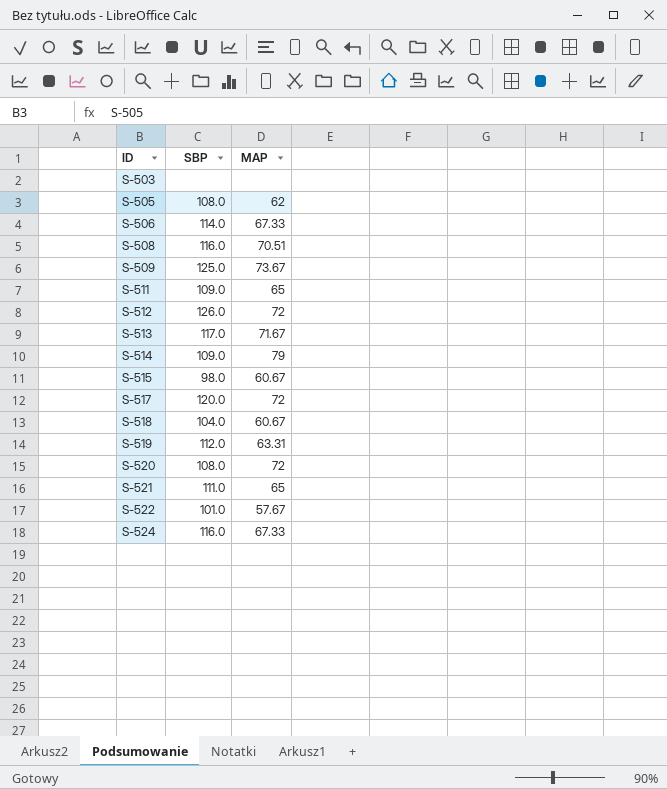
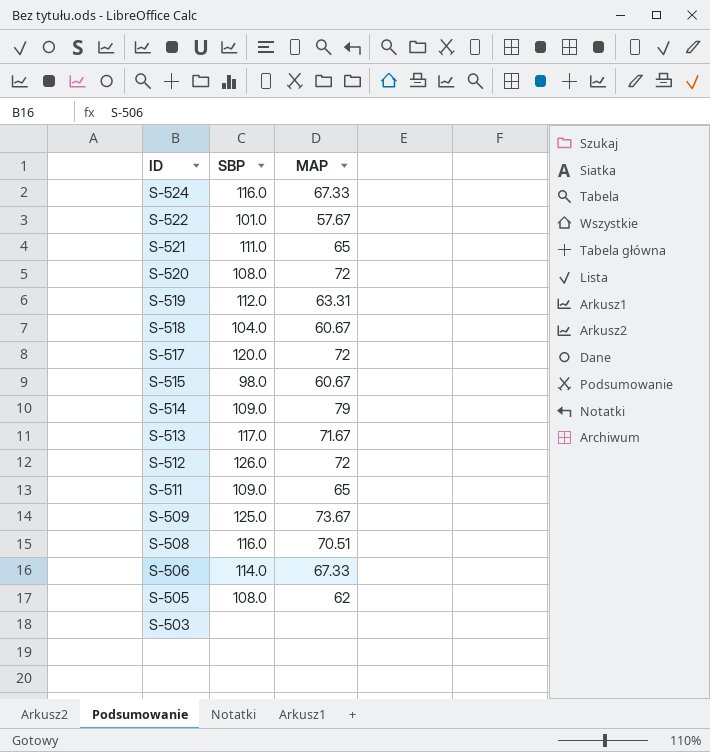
row order: ID ascending -> ID descending

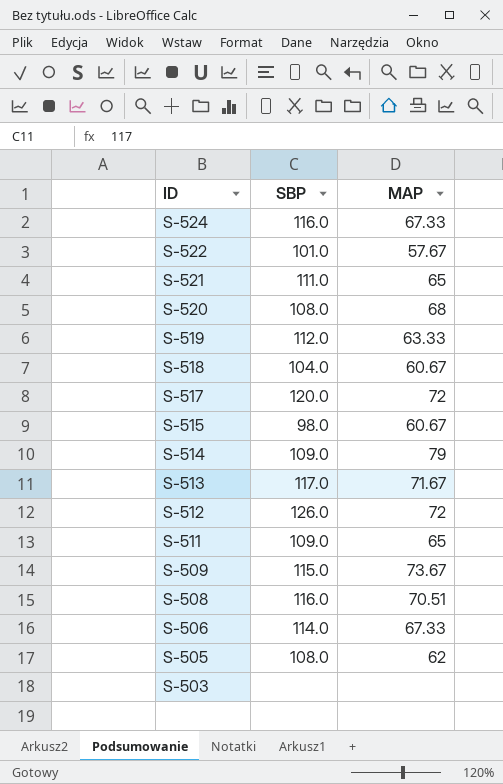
S-520 | MAP: 72 -> 68
S-519 | MAP: 63.31 -> 63.33
S-509 | SBP: 125.0 -> 115.0

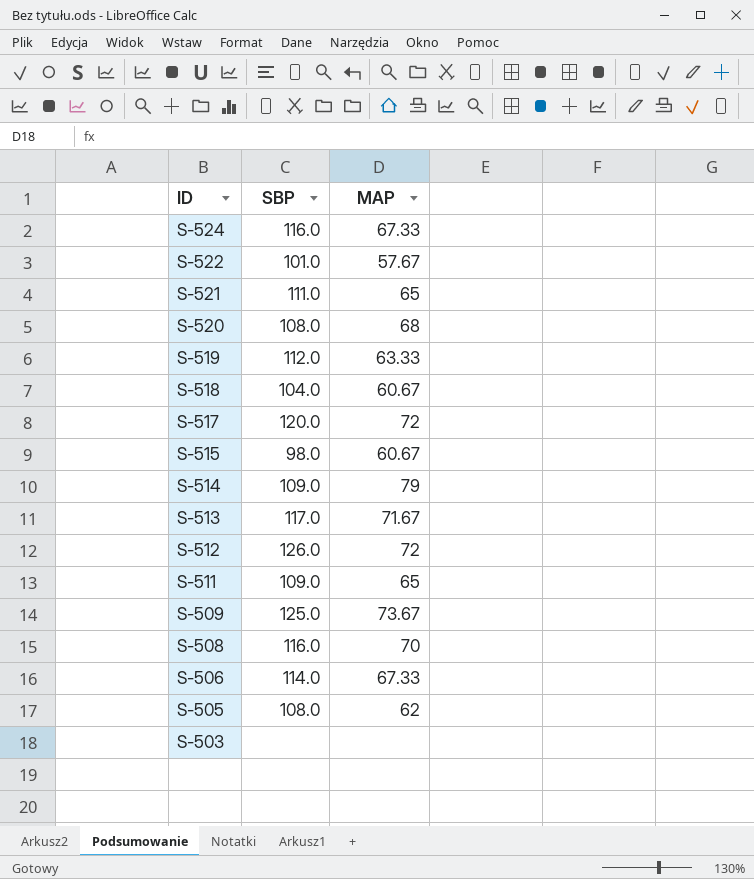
S-509 | SBP: 115.0 -> 125.0
S-508 | MAP: 70.51 -> 70

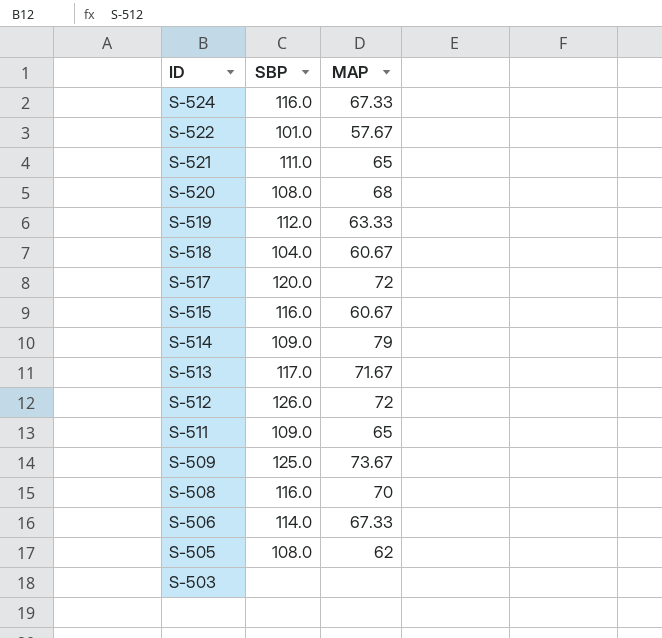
S-515 | SBP: 98.0 -> 116.0

